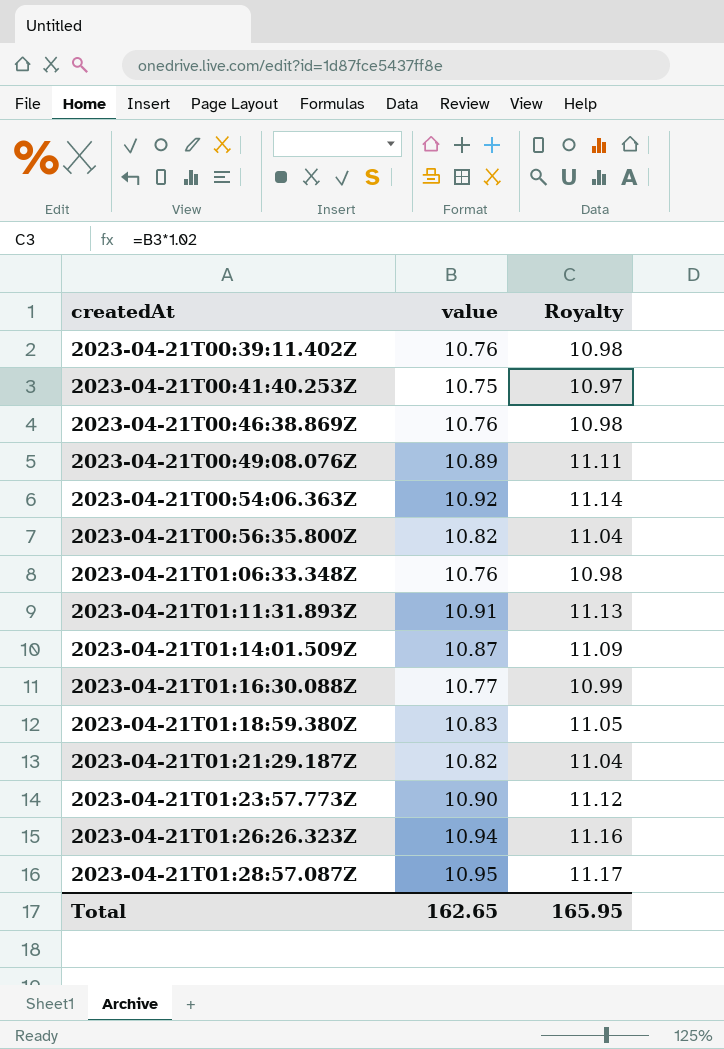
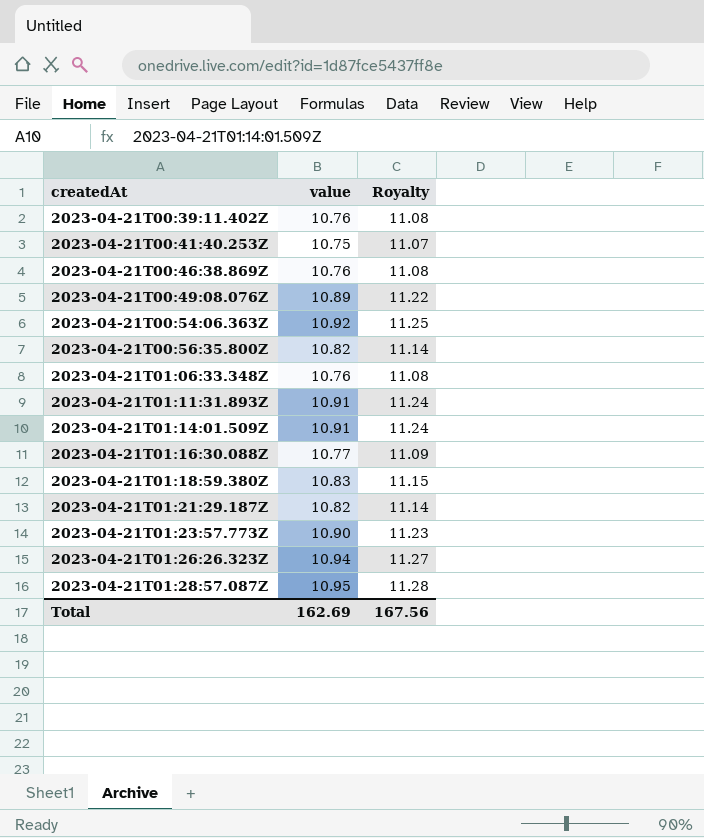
column Royalty | formula: [value] * 1.02 -> [value] * 1.03
2023-04-21T01:14:01.509Z | value: 10.87 -> 10.91
Total | value: 162.65 -> 162.69
Total | Royalty: 165.95 -> 167.56

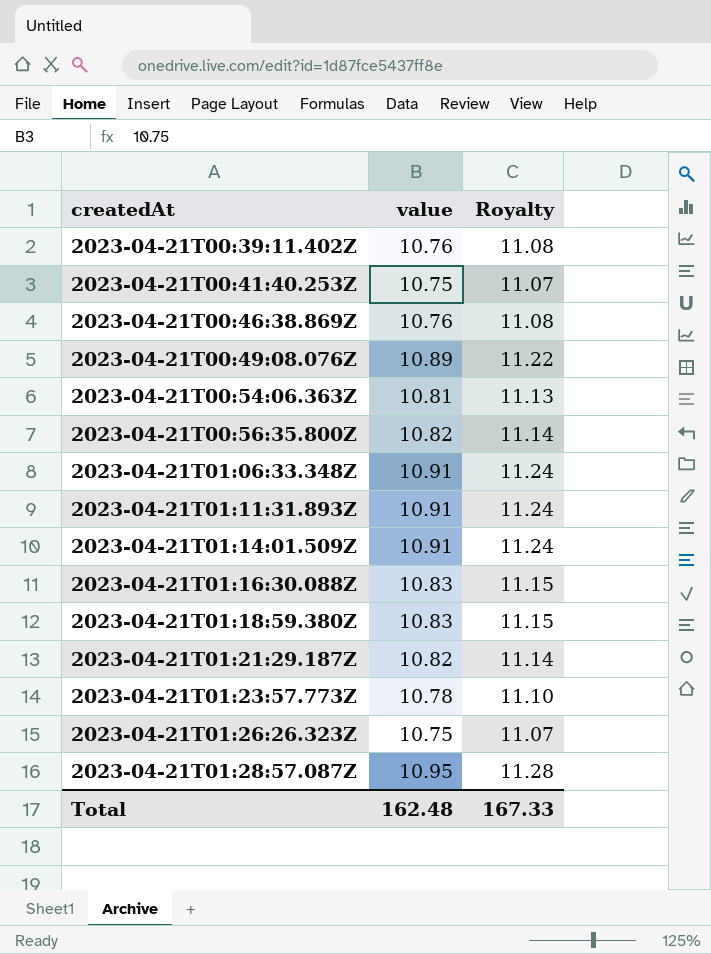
2023-04-21T00:54:06.363Z | value: 10.92 -> 10.81
2023-04-21T00:54:06.363Z | Royalty: 11.25 -> 11.13
2023-04-21T01:06:33.348Z | value: 10.76 -> 10.91
2023-04-21T01:06:33.348Z | Royalty: 11.08 -> 11.24
2023-04-21T01:16:30.088Z | value: 10.77 -> 10.83
2023-04-21T01:16:30.088Z | Royalty: 11.09 -> 11.15
2023-04-21T01:23:57.773Z | value: 10.90 -> 10.78
2023-04-21T01:23:57.773Z | Royalty: 11.23 -> 11.10
2023-04-21T01:26:26.323Z | value: 10.94 -> 10.75
2023-04-21T01:26:26.323Z | Royalty: 11.27 -> 11.07
Total | value: 162.69 -> 162.48
Total | Royalty: 167.56 -> 167.33

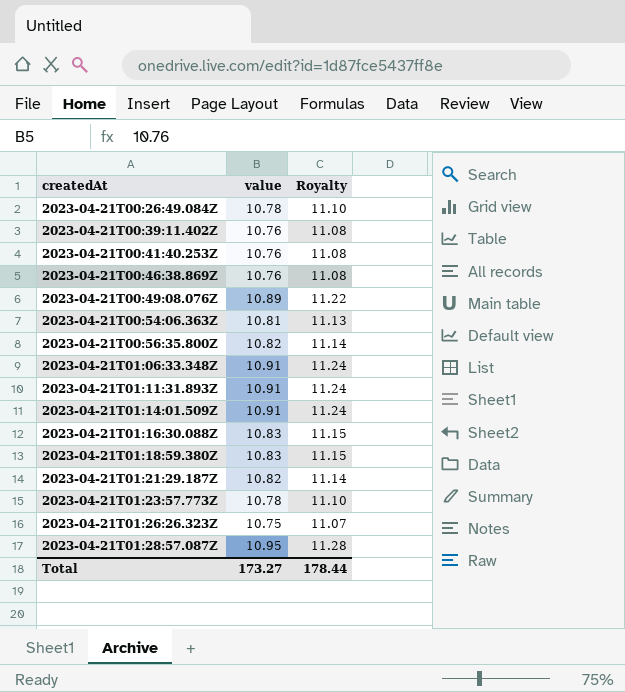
row 2023-04-21T00:26:49.084Z: none -> 10.78 | 11.10
2023-04-21T00:41:40.253Z | value: 10.75 -> 10.76
2023-04-21T00:41:40.253Z | Royalty: 11.07 -> 11.08
Total | value: 162.48 -> 173.27
Total | Royalty: 167.33 -> 178.44

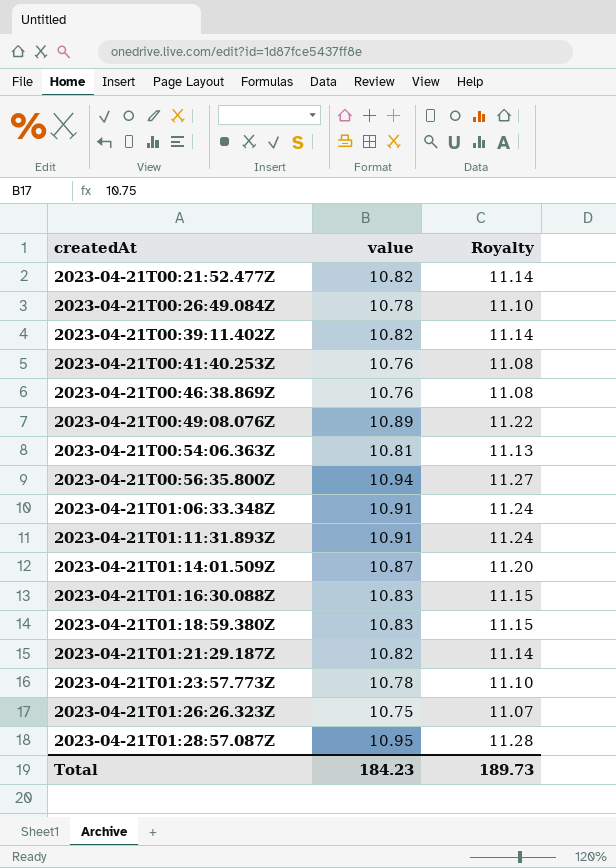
row 2023-04-21T00:21:52.477Z: none -> 10.82 | 11.14
2023-04-21T00:39:11.402Z | value: 10.76 -> 10.82
2023-04-21T00:39:11.402Z | Royalty: 11.08 -> 11.14
2023-04-21T00:56:35.800Z | value: 10.82 -> 10.94
2023-04-21T00:56:35.800Z | Royalty: 11.14 -> 11.27
2023-04-21T01:14:01.509Z | value: 10.91 -> 10.87
2023-04-21T01:14:01.509Z | Royalty: 11.24 -> 11.20
Total | value: 173.27 -> 184.23
Total | Royalty: 178.44 -> 189.73

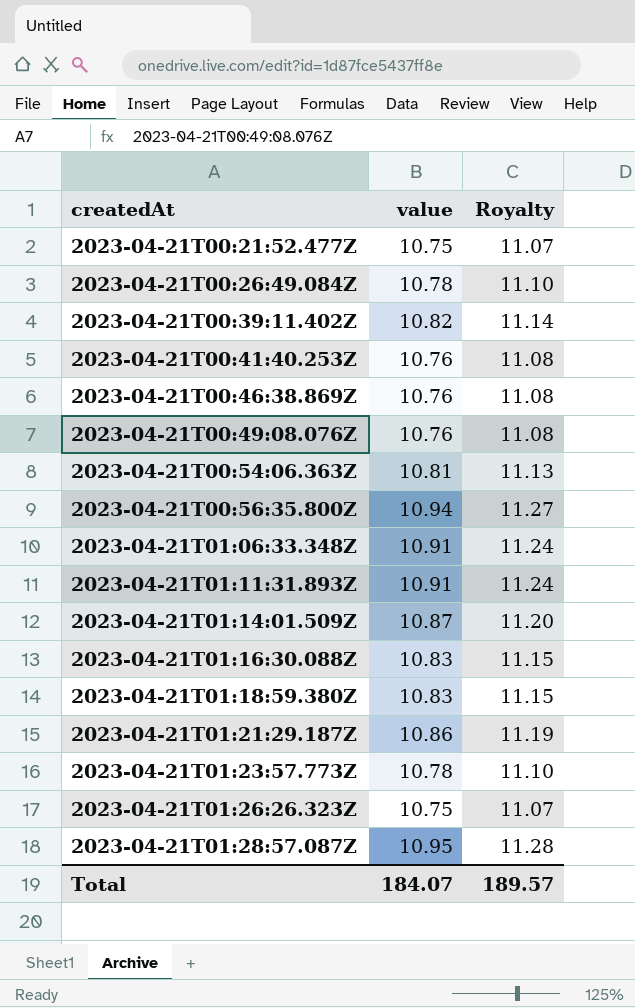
2023-04-21T00:21:52.477Z | value: 10.82 -> 10.75
2023-04-21T00:21:52.477Z | Royalty: 11.14 -> 11.07
2023-04-21T00:49:08.076Z | value: 10.89 -> 10.76
2023-04-21T00:49:08.076Z | Royalty: 11.22 -> 11.08
2023-04-21T01:21:29.187Z | value: 10.82 -> 10.86
2023-04-21T01:21:29.187Z | Royalty: 11.14 -> 11.19
Total | value: 184.23 -> 184.07
Total | Royalty: 189.73 -> 189.57

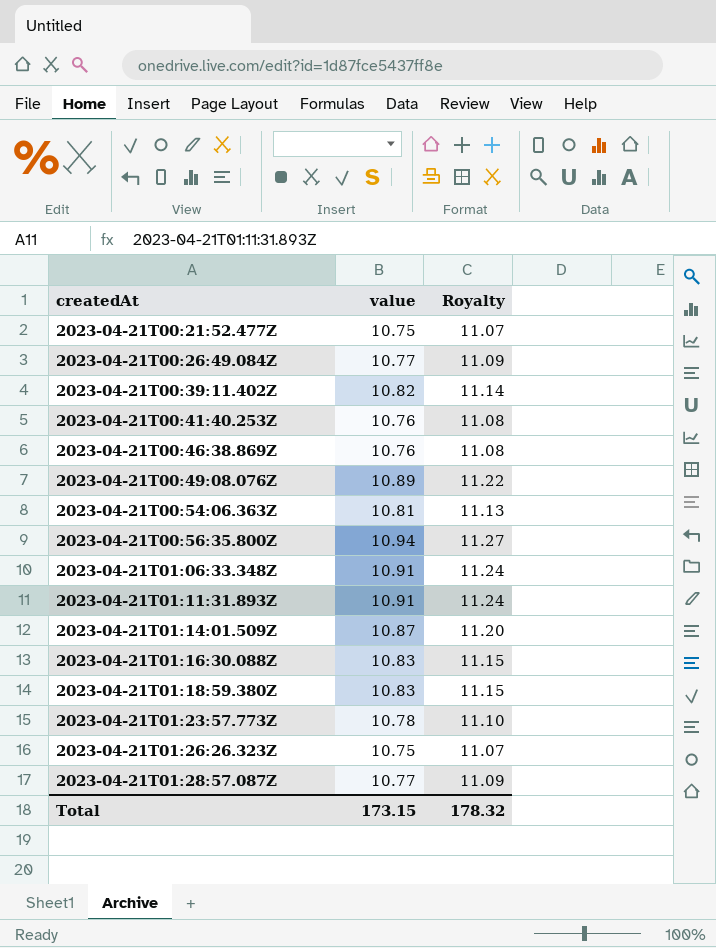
row 2023-04-21T01:21:29.187Z: 10.86 | 11.19 -> none
2023-04-21T00:26:49.084Z | value: 10.78 -> 10.77
2023-04-21T00:26:49.084Z | Royalty: 11.10 -> 11.09
2023-04-21T00:49:08.076Z | value: 10.76 -> 10.89
2023-04-21T00:49:08.076Z | Royalty: 11.08 -> 11.22
2023-04-21T01:28:57.087Z | value: 10.95 -> 10.77
2023-04-21T01:28:57.087Z | Royalty: 11.28 -> 11.09
Total | value: 184.07 -> 173.15
Total | Royalty: 189.57 -> 178.32

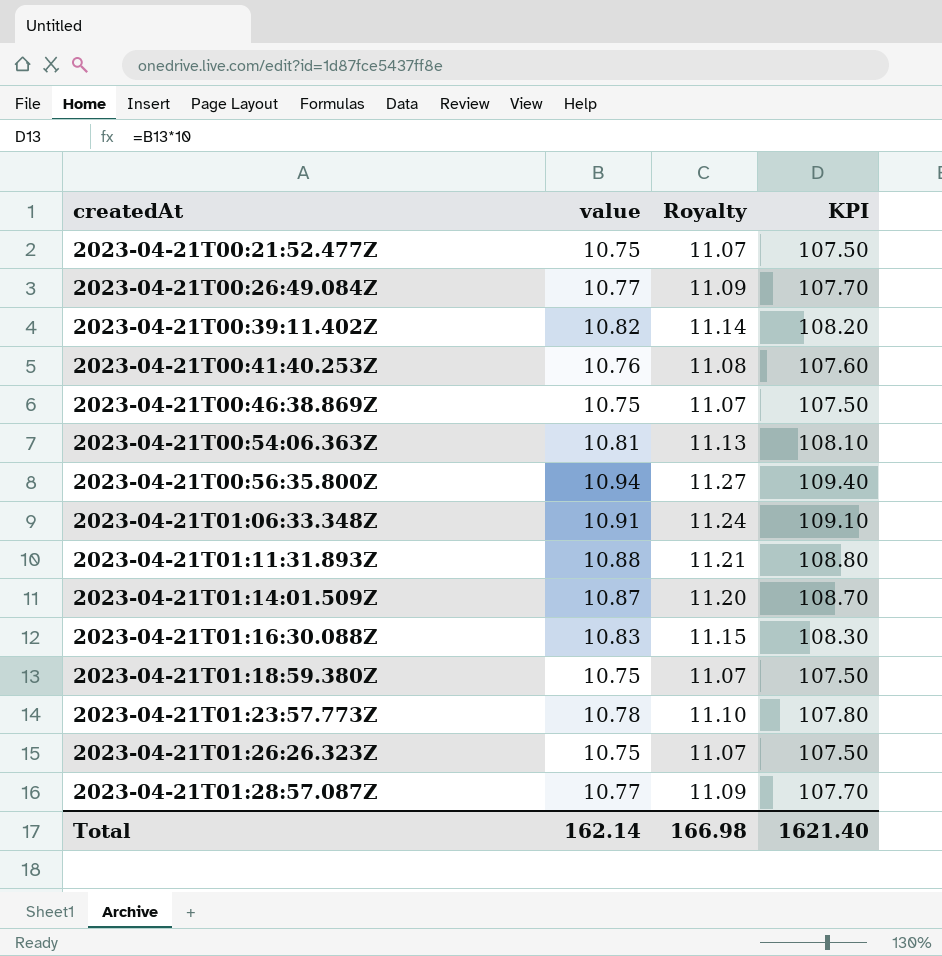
column KPI | formula: none -> [value] * 10
row 2023-04-21T00:49:08.076Z: 10.89 | 11.22 -> none
2023-04-21T00:46:38.869Z | value: 10.76 -> 10.75
2023-04-21T00:46:38.869Z | Royalty: 11.08 -> 11.07
2023-04-21T01:11:31.893Z | value: 10.91 -> 10.88
2023-04-21T01:11:31.893Z | Royalty: 11.24 -> 11.21
2023-04-21T01:18:59.380Z | value: 10.83 -> 10.75
2023-04-21T01:18:59.380Z | Royalty: 11.15 -> 11.07
Total | value: 173.15 -> 162.14
Total | Royalty: 178.32 -> 166.98

